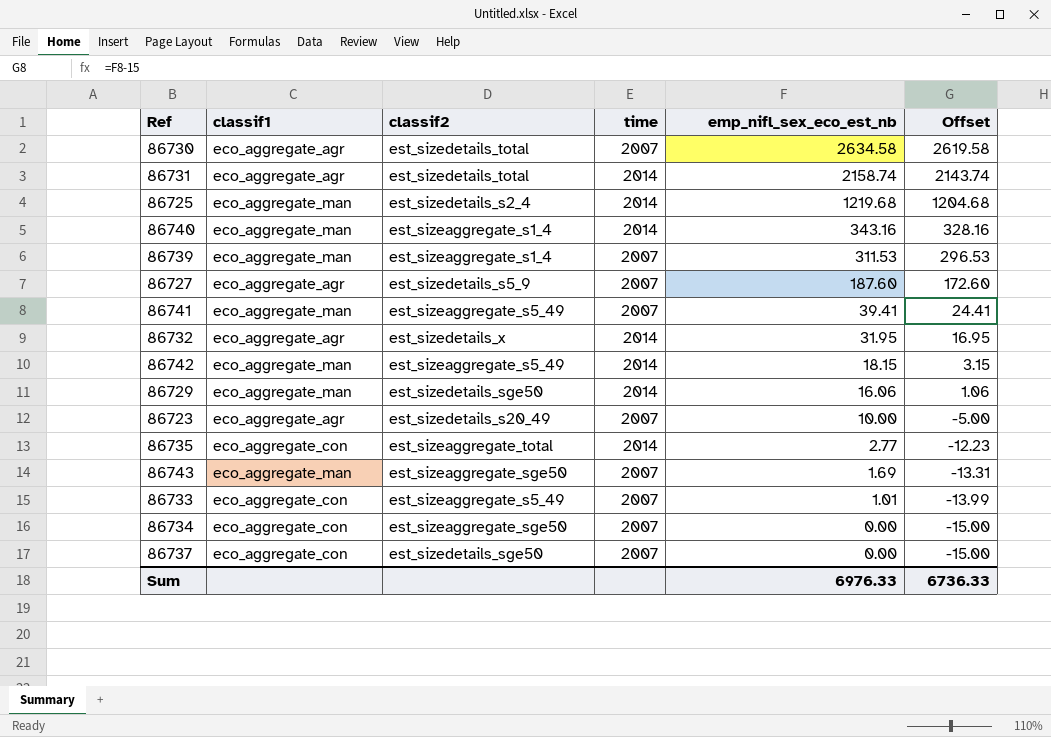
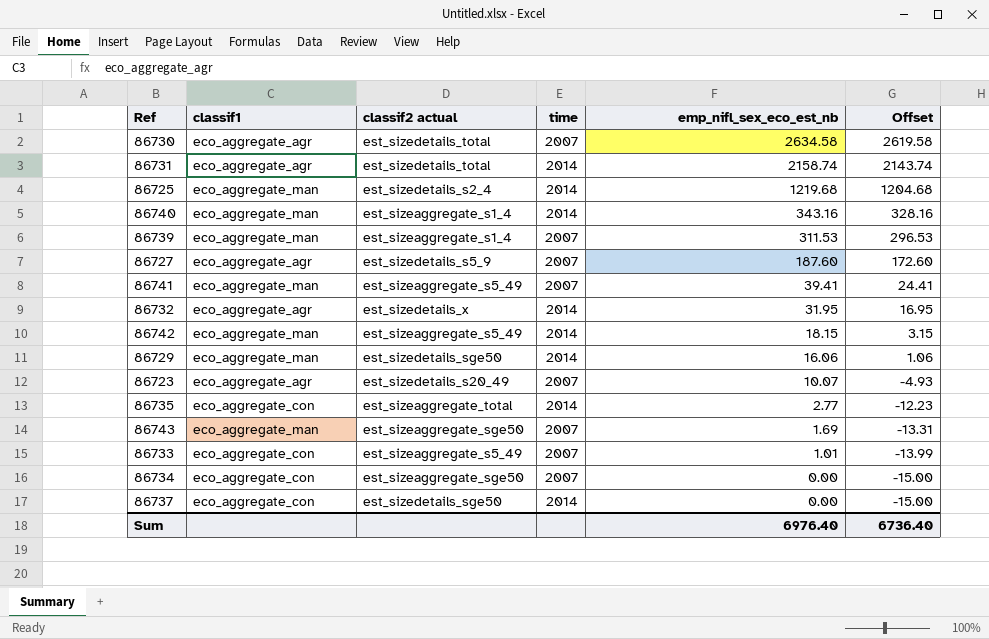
column name: classif2 -> classif2 actual
86723 | emp_nifl_sex_eco_est_nb: 10.00 -> 10.07
86723 | Offset: -5.00 -> -4.93
86737 | time: 2007 -> 2014
Sum | emp_nifl_sex_eco_est_nb: 6976.33 -> 6976.40
Sum | Offset: 6736.33 -> 6736.40

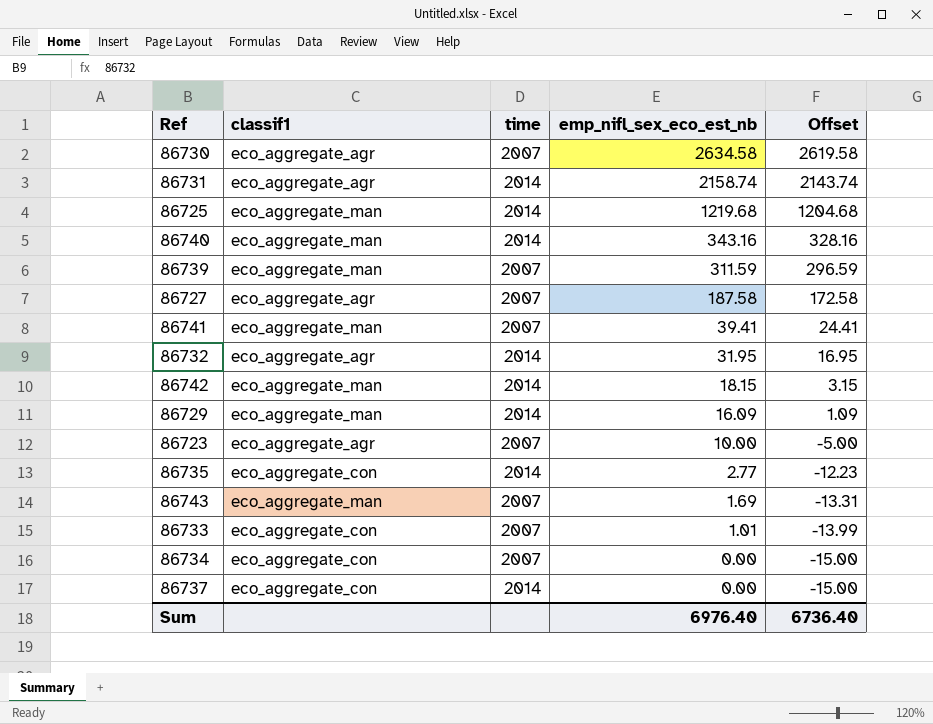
column classif2 actual | position: 3 -> none
86739 | emp_nifl_sex_eco_est_nb: 311.53 -> 311.59
86739 | Offset: 296.53 -> 296.59
86727 | emp_nifl_sex_eco_est_nb: 187.60 -> 187.58
86727 | Offset: 172.60 -> 172.58
86729 | emp_nifl_sex_eco_est_nb: 16.06 -> 16.09
86729 | Offset: 1.06 -> 1.09
86723 | emp_nifl_sex_eco_est_nb: 10.07 -> 10.00
86723 | Offset: -4.93 -> -5.00

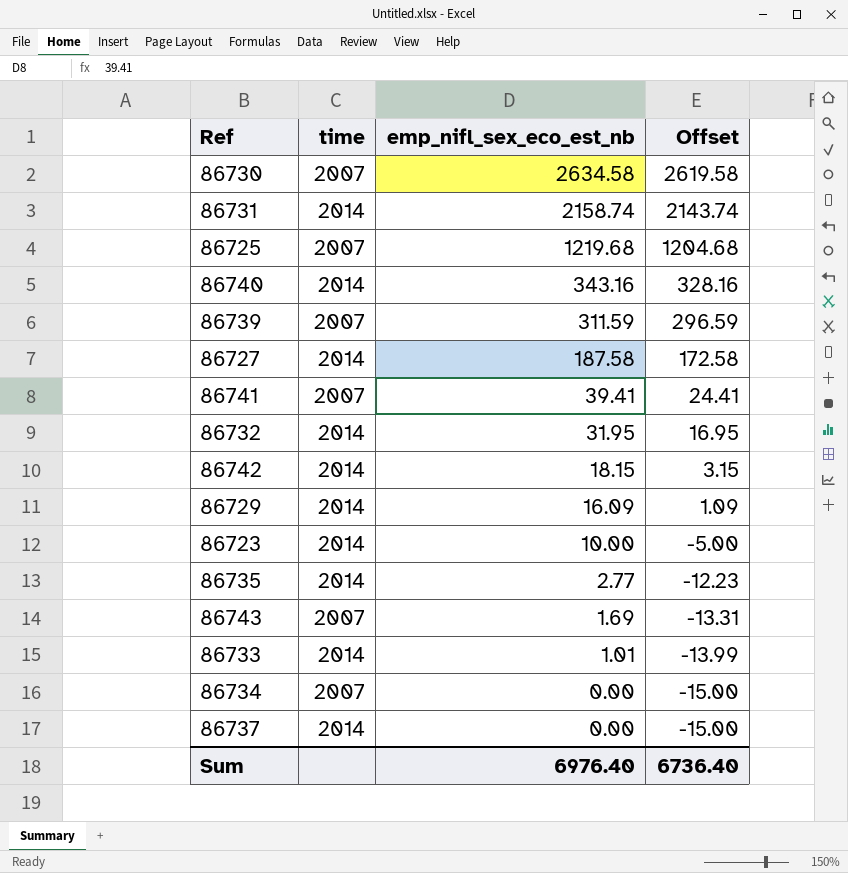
column classif1 | position: 2 -> none
86725 | time: 2014 -> 2007
86727 | time: 2007 -> 2014
86723 | time: 2007 -> 2014
86733 | time: 2007 -> 2014

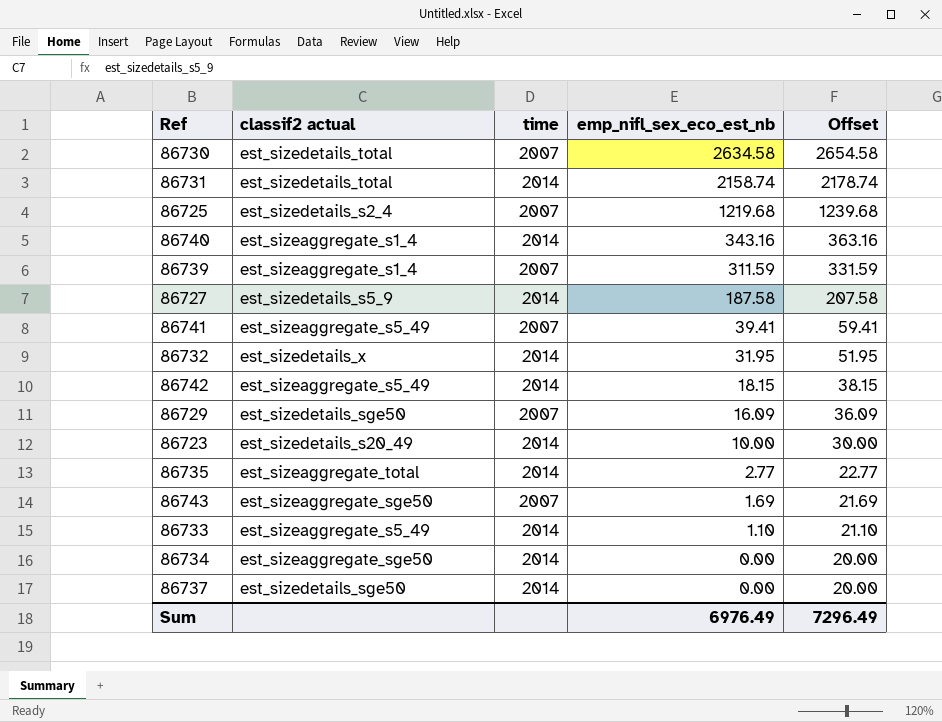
column classif2 actual | position: none -> 2
column Offset | formula: [emp_nifl_sex_eco_est_nb] - 15 -> [emp_nifl_sex_eco_est_nb] + 20
86729 | time: 2014 -> 2007
86733 | emp_nifl_sex_eco_est_nb: 1.01 -> 1.10
86734 | time: 2007 -> 2014
Sum | emp_nifl_sex_eco_est_nb: 6976.40 -> 6976.49
Sum | Offset: 6736.40 -> 7296.49

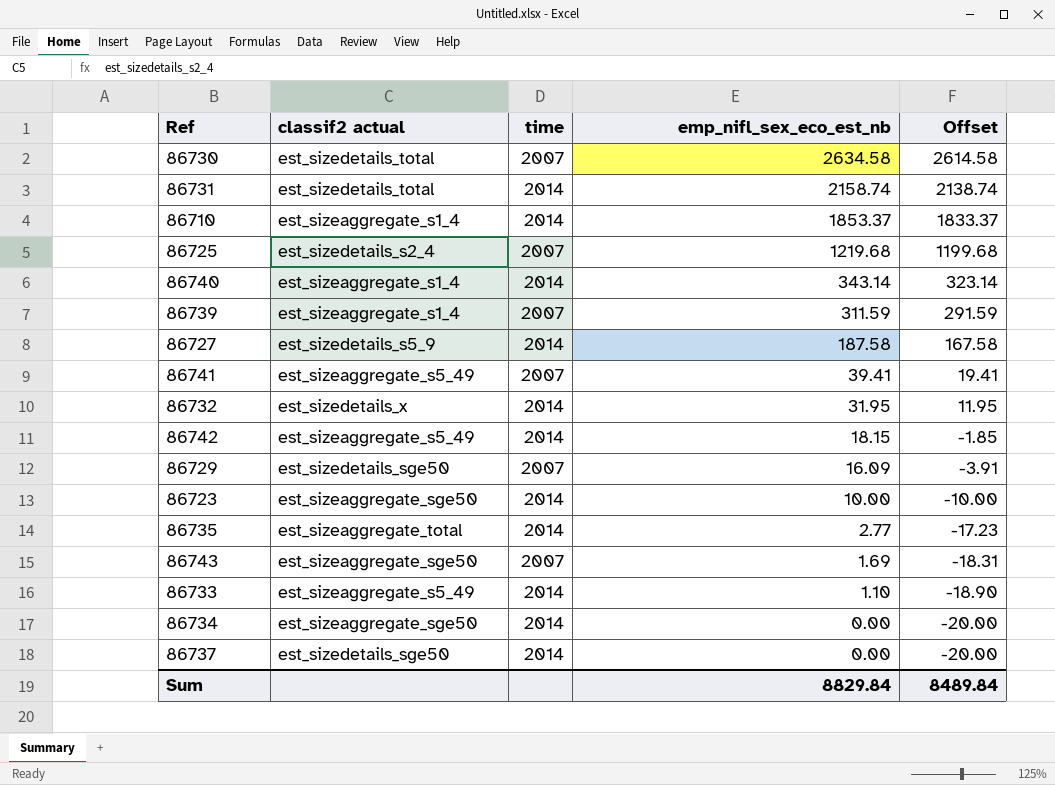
column Offset | formula: [emp_nifl_sex_eco_est_nb] + 20 -> [emp_nifl_sex_eco_est_nb] - 20
row 86710: none -> est_sizeaggregate_s1_4 | 2014 | 1853.37 | 1833.37
86740 | emp_nifl_sex_eco_est_nb: 343.16 -> 343.14
86723 | classif2 actual: est_sizedetails_s20_49 -> est_sizeaggregate_sge50
Sum | emp_nifl_sex_eco_est_nb: 6976.49 -> 8829.84
Sum | Offset: 7296.49 -> 8489.84

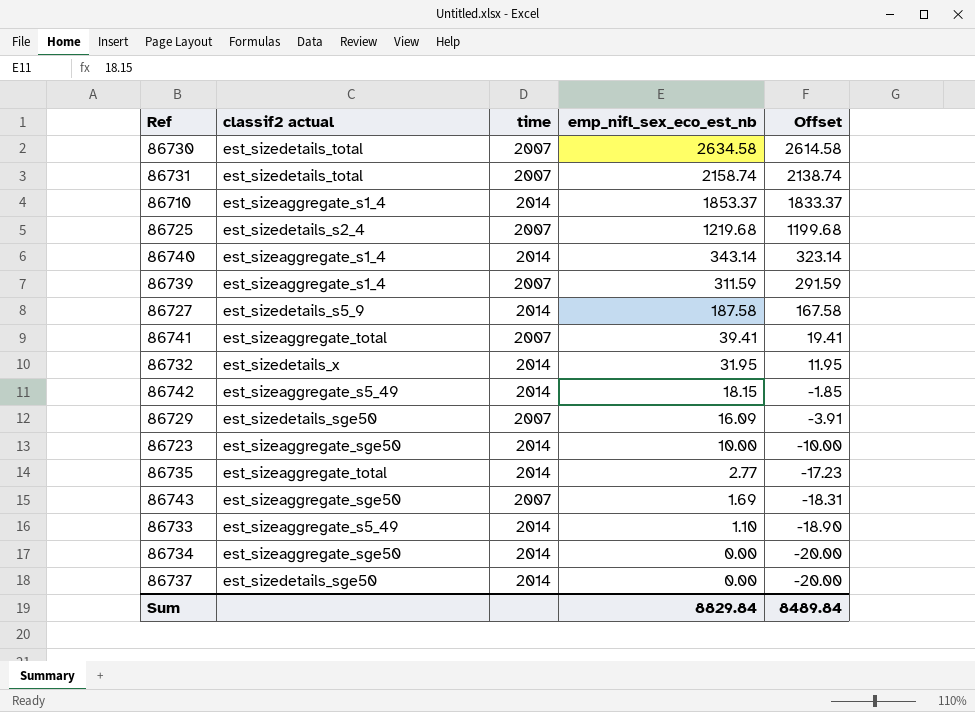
86731 | time: 2014 -> 2007
86741 | classif2 actual: est_sizeaggregate_s5_49 -> est_sizeaggregate_total

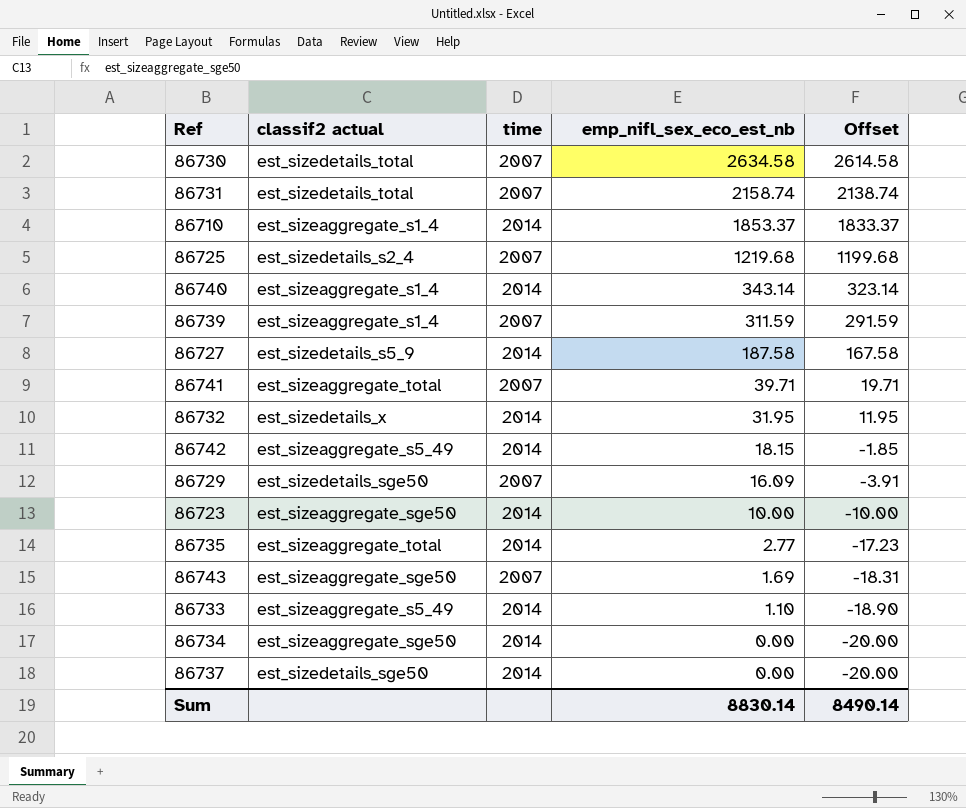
86741 | emp_nifl_sex_eco_est_nb: 39.41 -> 39.71
86741 | Offset: 19.41 -> 19.71
Sum | emp_nifl_sex_eco_est_nb: 8829.84 -> 8830.14
Sum | Offset: 8489.84 -> 8490.14

